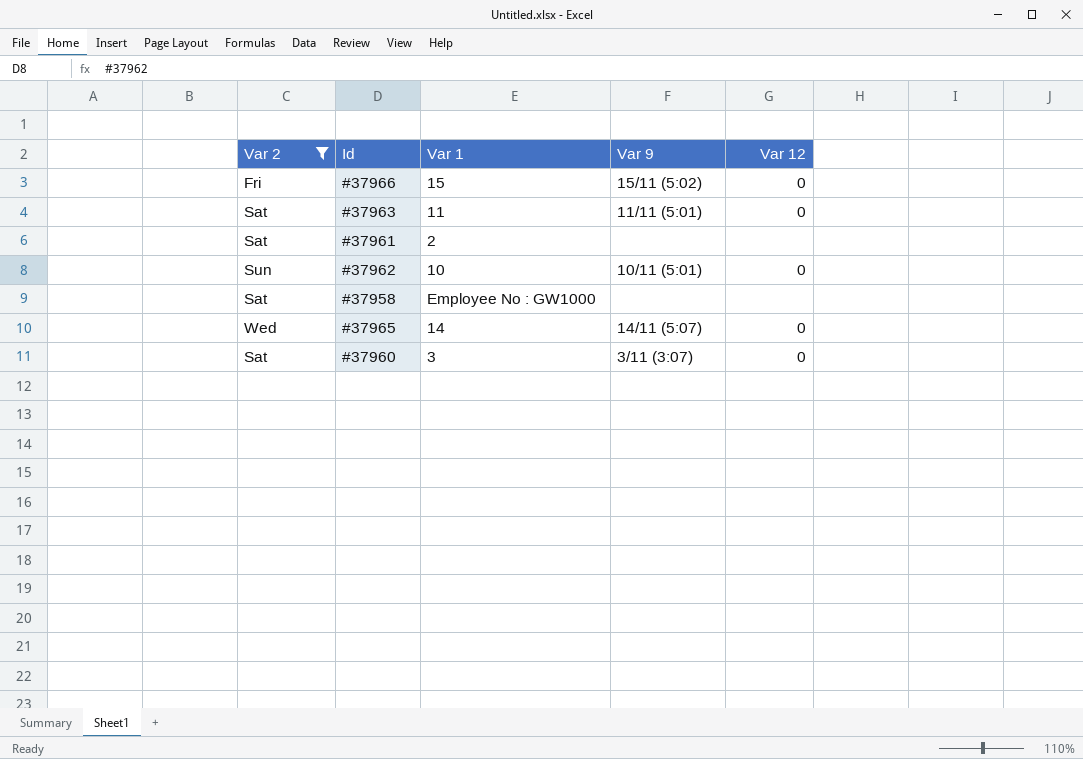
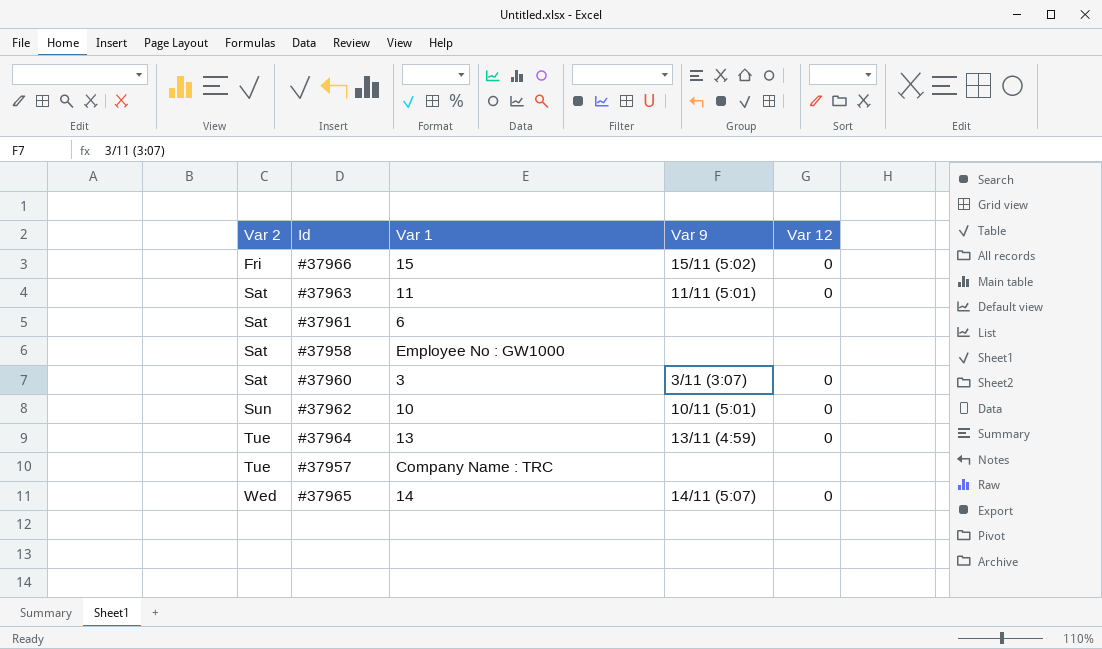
filter: Var 2 != Tue -> none
row order: none -> Var 2 ascending
#37961 | Var 1: 2 -> 6

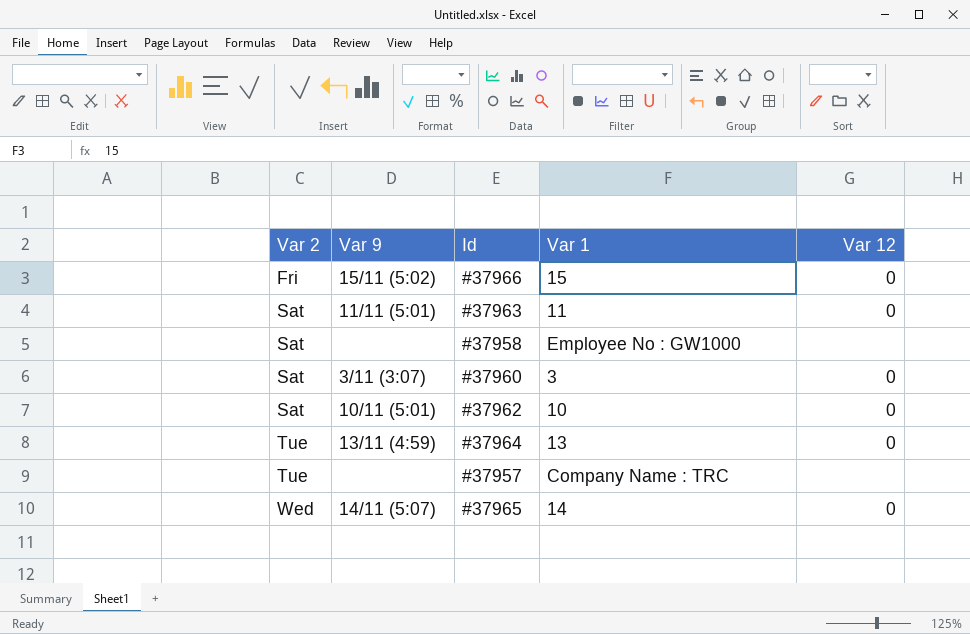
column Var 9 | position: 4 -> 2
row #37961: Sat | 6 | none | none -> none
#37962 | Var 2: Sun -> Sat

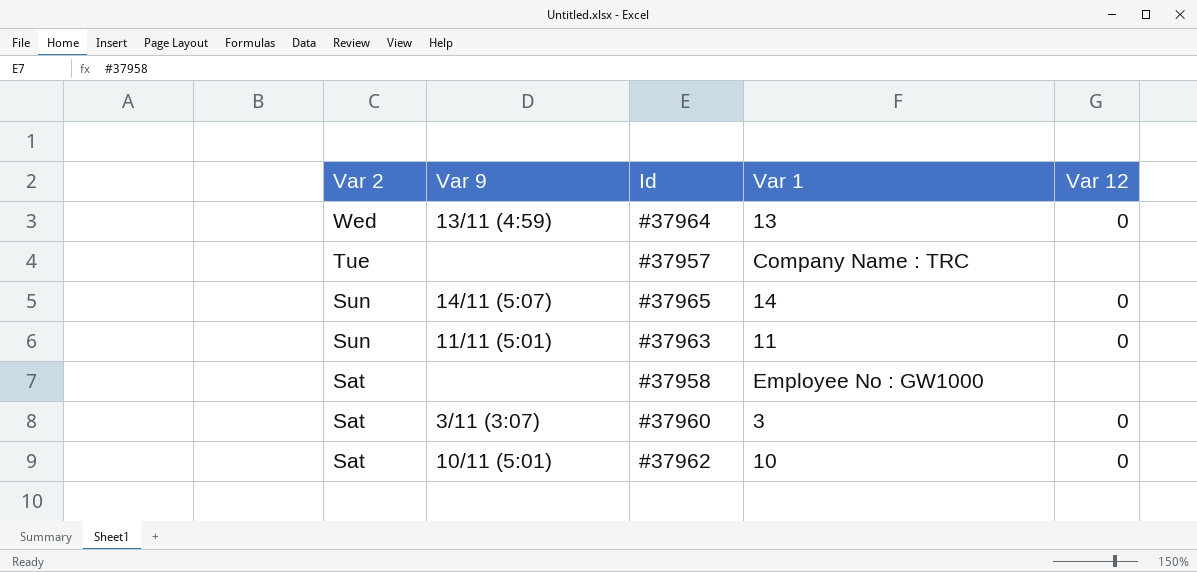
row order: Var 2 ascending -> Var 2 descending
row #37966: Fri | 15/11 (5:02) | 15 | 0 -> none
#37964 | Var 2: Tue -> Wed
#37965 | Var 2: Wed -> Sun
#37963 | Var 2: Sat -> Sun

